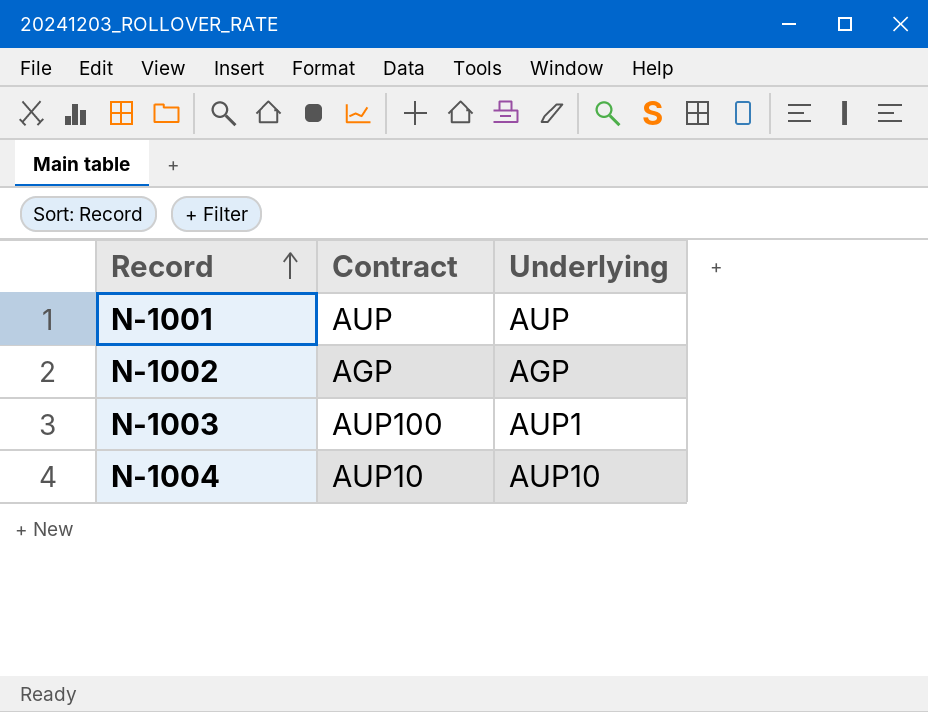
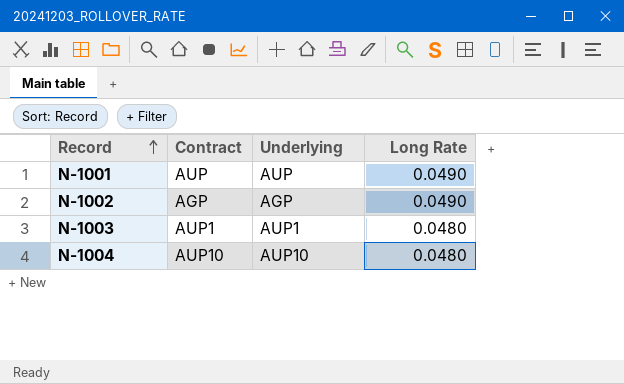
column Long Rate | position: none -> 4
N-1003 | Contract: AUP100 -> AUP1

